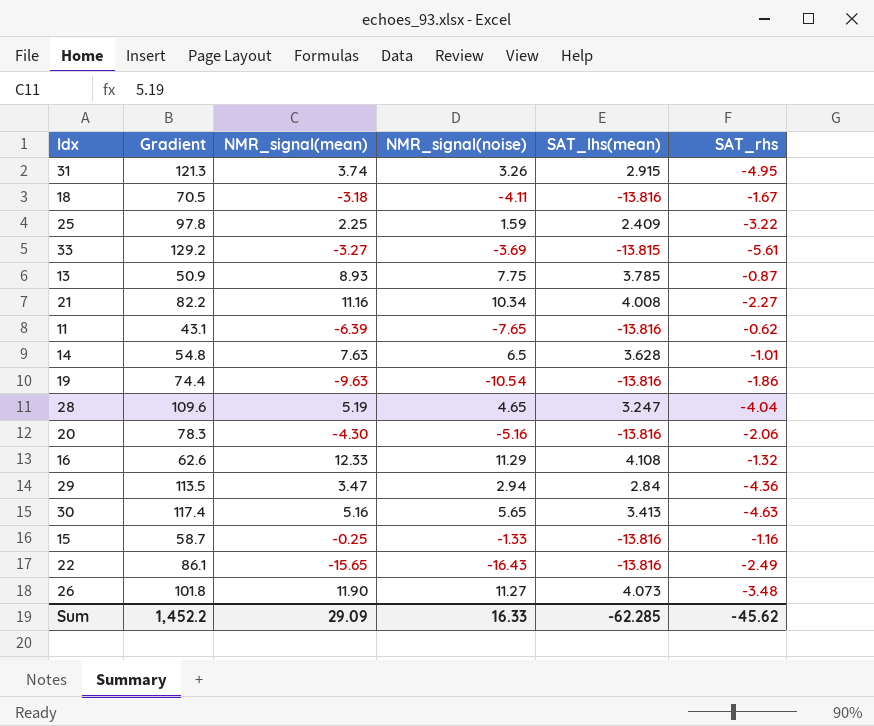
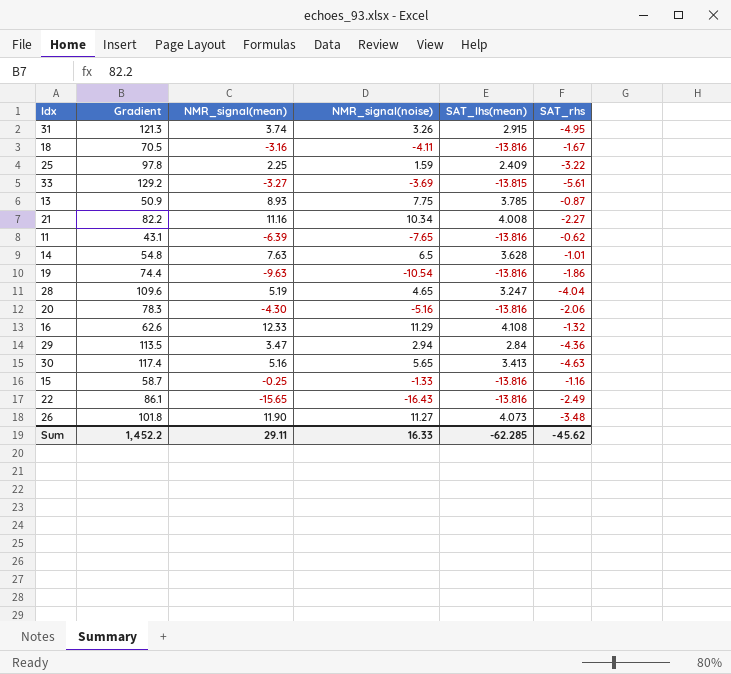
18 | NMR_signal(mean): -3.18 -> -3.16
Sum | NMR_signal(mean): 29.09 -> 29.11

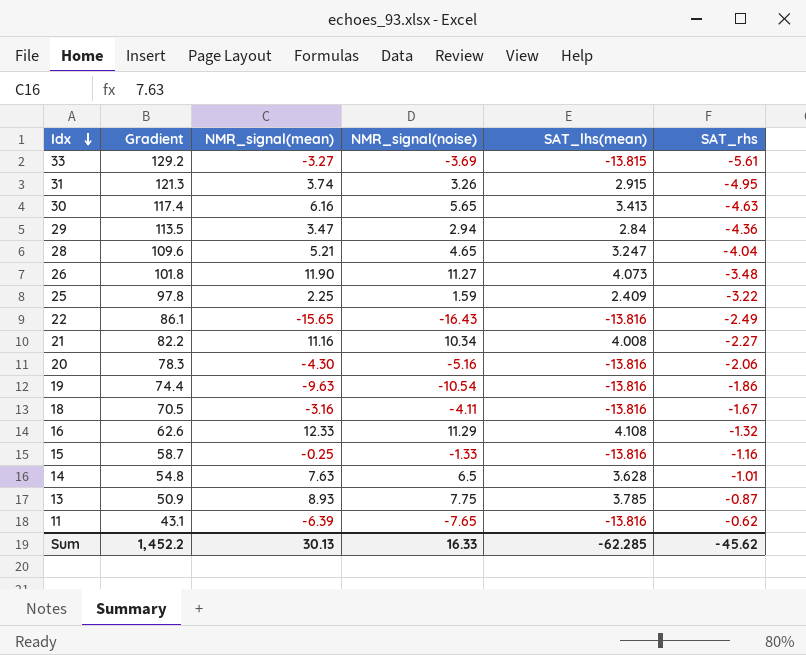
row order: none -> Idx descending
30 | NMR_signal(mean): 5.16 -> 6.16
28 | NMR_signal(mean): 5.19 -> 5.21
Sum | NMR_signal(mean): 29.11 -> 30.13

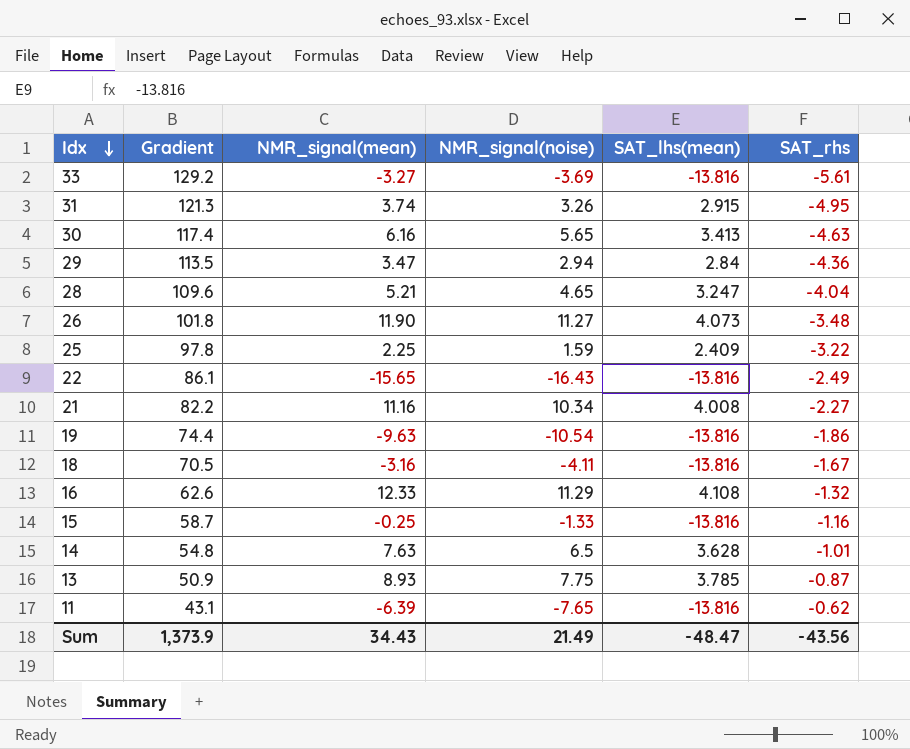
row 20: 78.3 | -4.30 | -5.16 | -13.816 | -2.06 -> none
33 | SAT_lhs(mean): -13.815 -> -13.816
Sum | Gradient: 1,452.2 -> 1,373.9
Sum | NMR_signal(mean): 30.13 -> 34.43
Sum | NMR_signal(noise): 16.33 -> 21.49
Sum | SAT_lhs(mean): -62.285 -> -48.47
Sum | SAT_rhs: -45.62 -> -43.56

